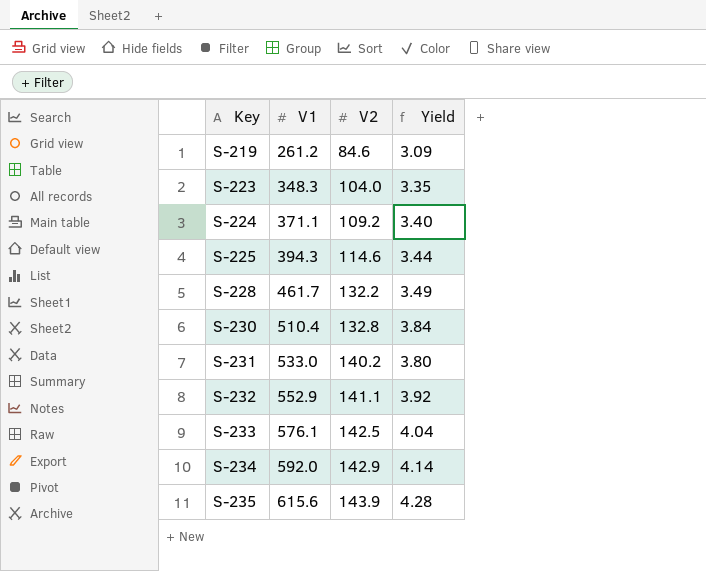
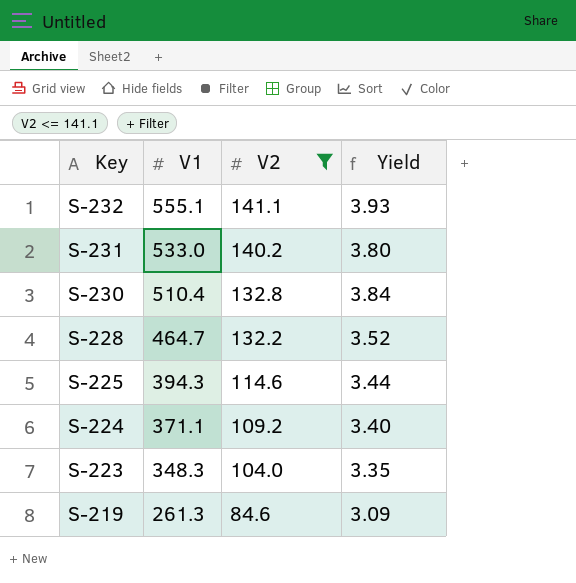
filter: none -> V2 <= 141.1
row order: Key ascending -> Key descending
S-232 | V1: 552.9 -> 555.1
S-232 | Yield: 3.92 -> 3.93
S-228 | V1: 461.7 -> 464.7
S-228 | Yield: 3.49 -> 3.52
S-219 | V1: 261.2 -> 261.3

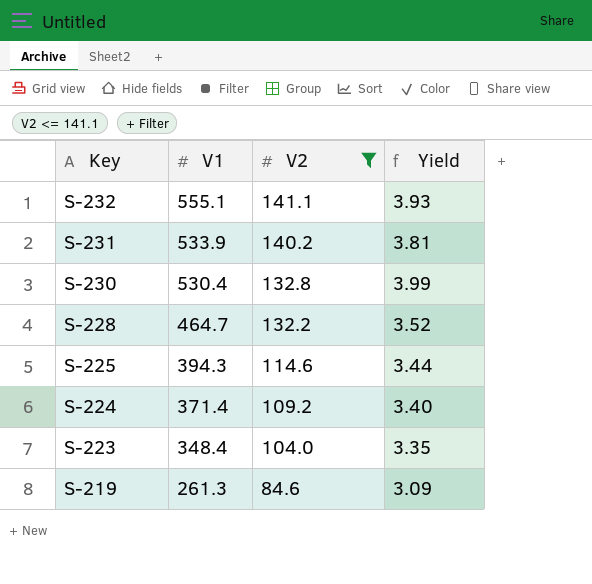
S-231 | V1: 533.0 -> 533.9
S-231 | Yield: 3.80 -> 3.81
S-230 | V1: 510.4 -> 530.4
S-230 | Yield: 3.84 -> 3.99
S-224 | V1: 371.1 -> 371.4
S-223 | V1: 348.3 -> 348.4

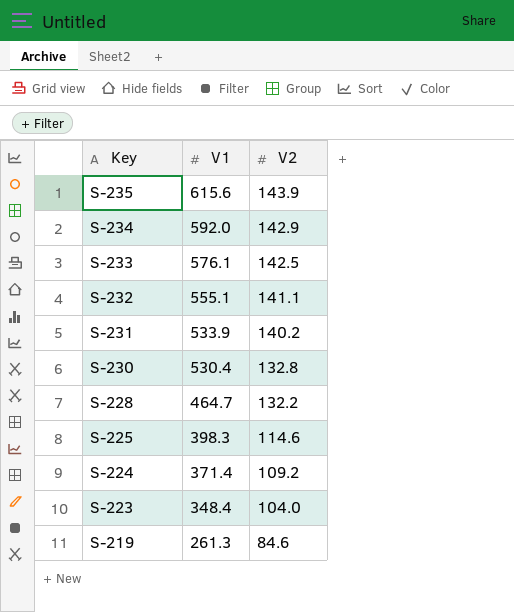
filter: V2 <= 141.1 -> none
column Yield | formula: [V1] / [V2] -> none
S-225 | V1: 394.3 -> 398.3

